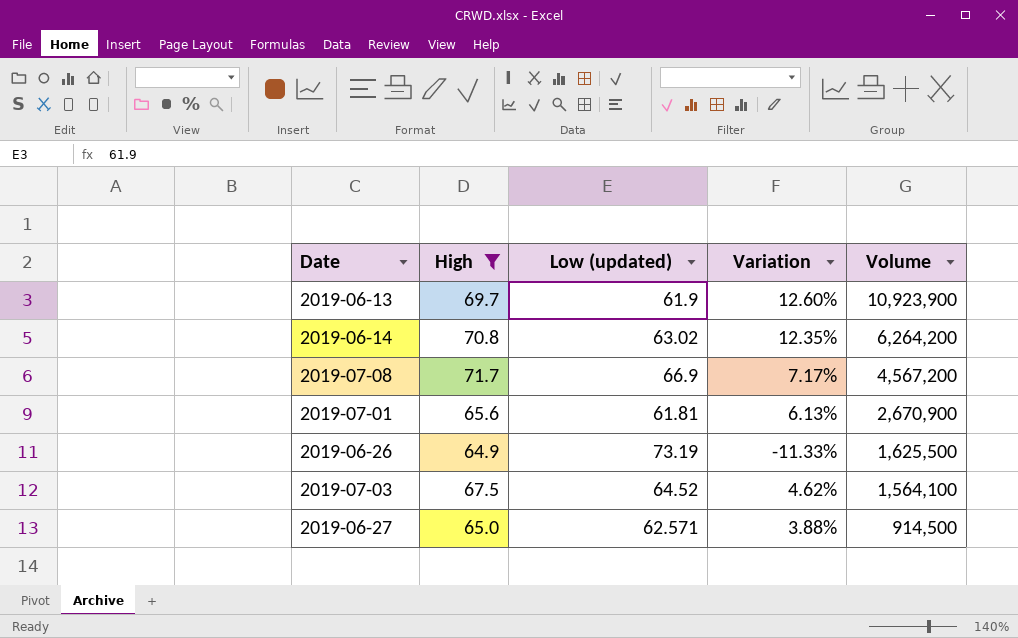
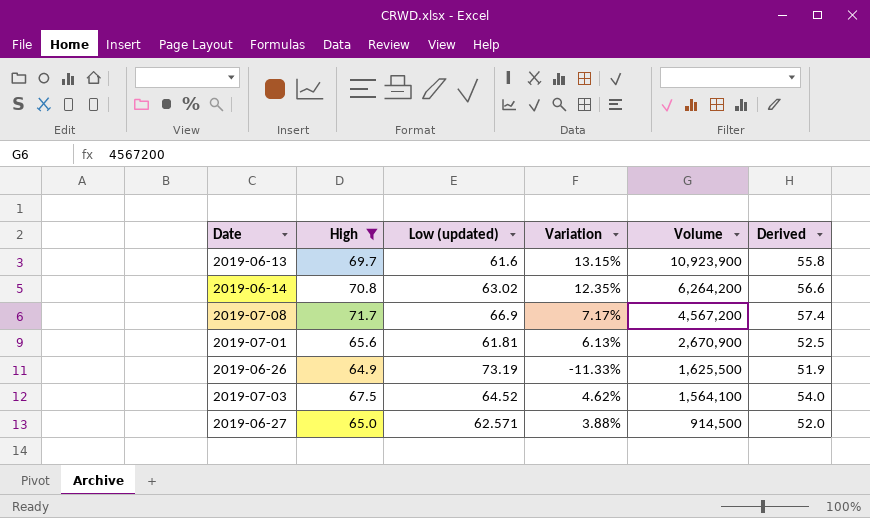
column Derived | formula: none -> [High] * 0.8
2019-06-13 | Low (updated): 61.9 -> 61.6
2019-06-13 | Variation: 12.60% -> 13.15%

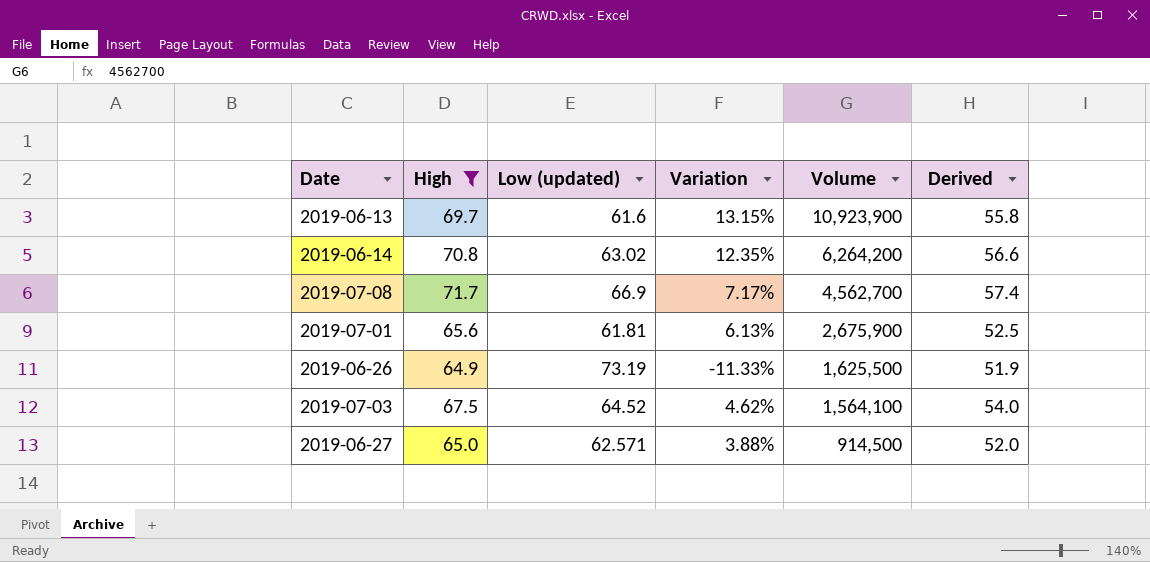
2019-07-08 | Volume: 4,567,200 -> 4,562,700
2019-07-01 | Volume: 2,670,900 -> 2,675,900

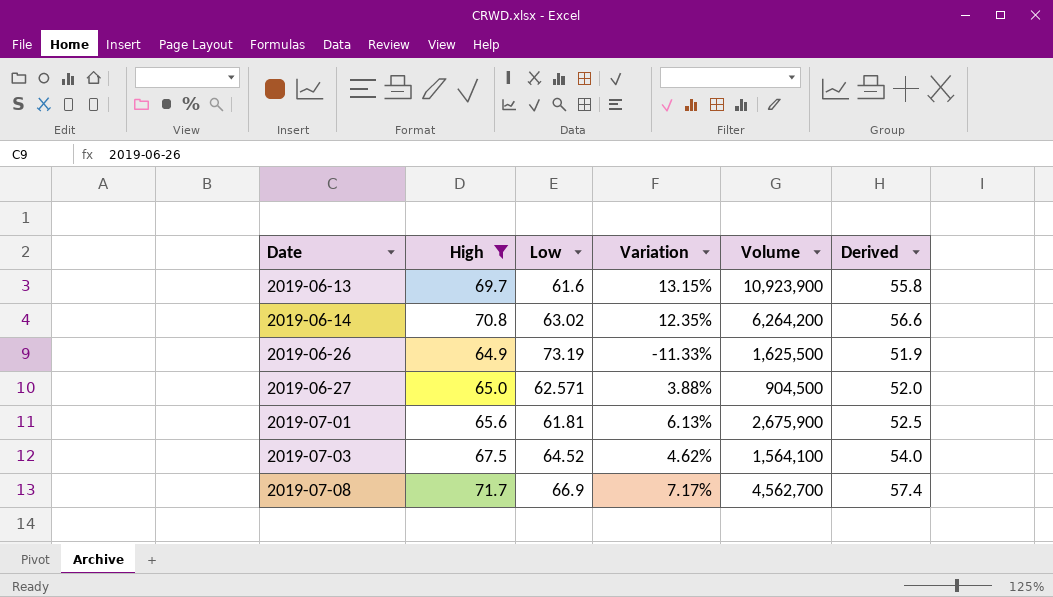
row order: Volume descending -> Date ascending
column name: Low (updated) -> Low
2019-06-27 | Volume: 914,500 -> 904,500

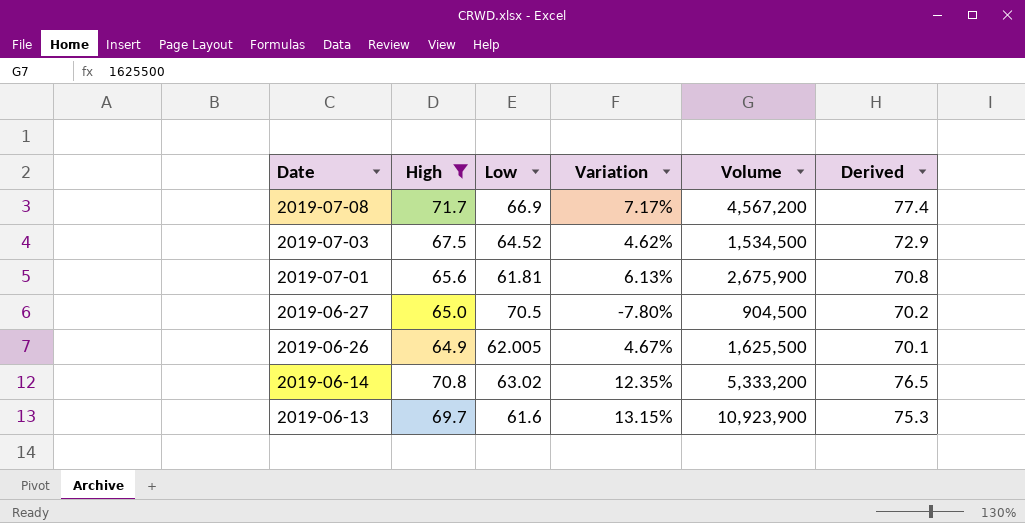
row order: Date ascending -> Date descending
column Derived | formula: [High] * 0.8 -> [High] * 1.08
2019-07-08 | Volume: 4,562,700 -> 4,567,200
2019-07-03 | Volume: 1,564,100 -> 1,534,500
2019-06-27 | Low: 62.571 -> 70.5
2019-06-27 | Variation: 3.88% -> -7.80%
2019-06-26 | Low: 73.19 -> 62.005
2019-06-26 | Variation: -11.33% -> 4.67%
2019-06-14 | Volume: 6,264,200 -> 5,333,200

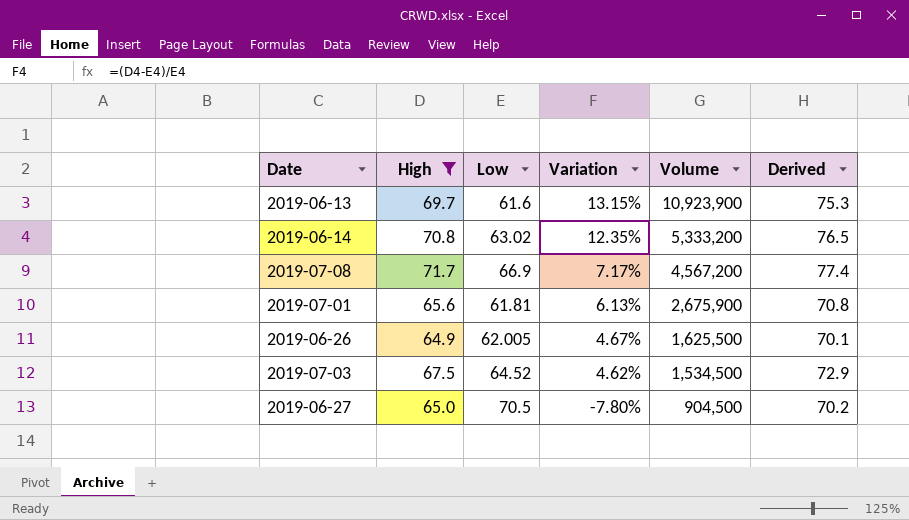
row order: Date descending -> Variation descending

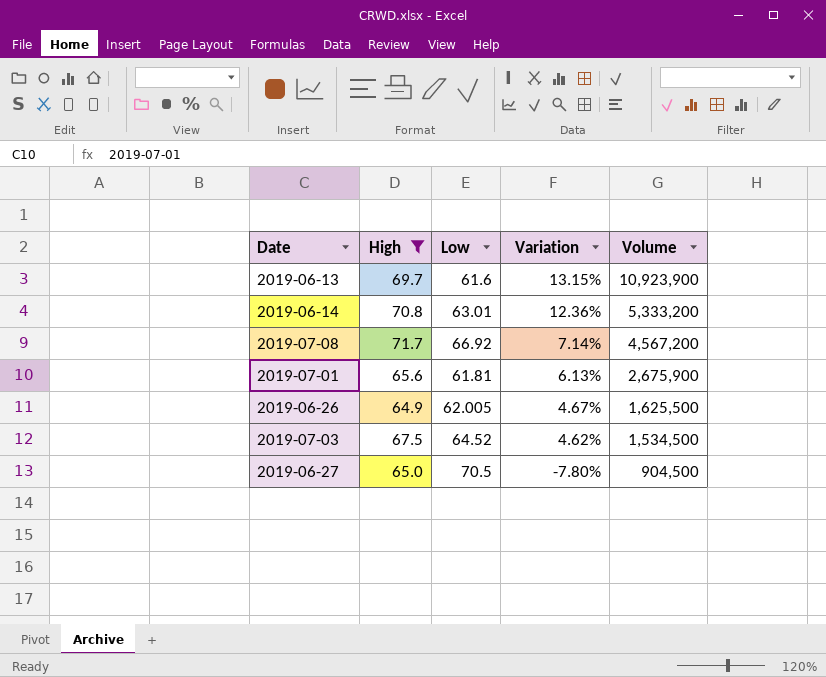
column Derived | formula: [High] * 1.08 -> none
2019-06-14 | Low: 63.02 -> 63.01
2019-06-14 | Variation: 12.35% -> 12.36%
2019-07-08 | Low: 66.9 -> 66.92
2019-07-08 | Variation: 7.17% -> 7.14%

